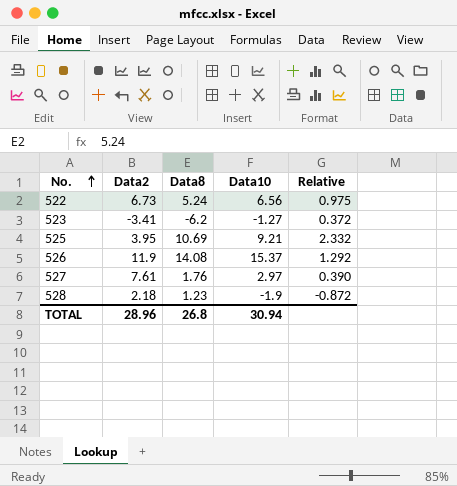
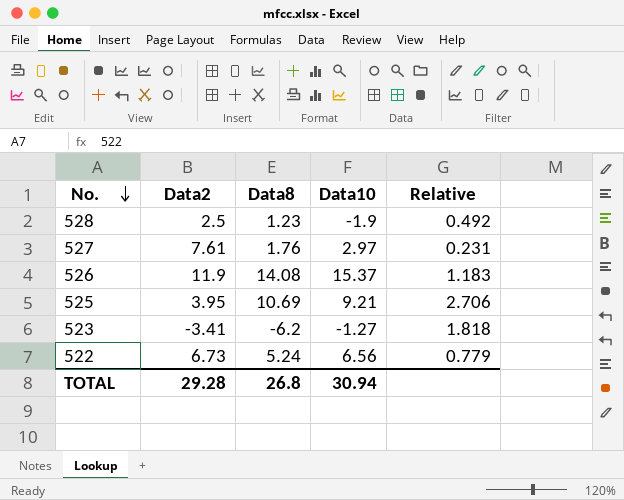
row order: No. ascending -> No. descending
column Relative | formula: [Data10] / [Data2] -> [Data8] / [Data2]
528 | Data2: 2.18 -> 2.5
TOTAL | Data2: 28.96 -> 29.28

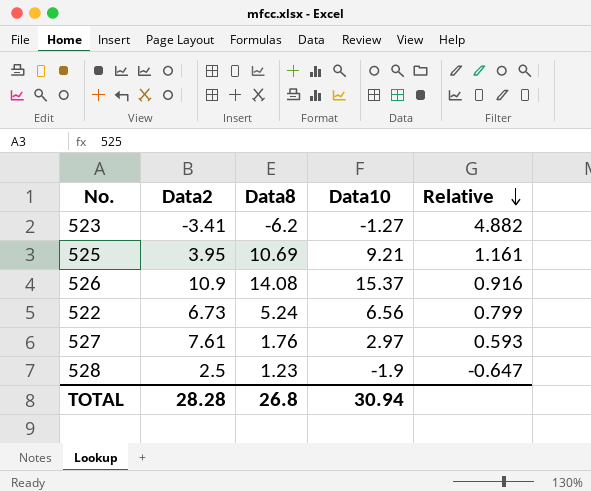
row order: No. descending -> Relative descending
column Relative | formula: [Data8] / [Data2] -> [Data8] / [Data10]
526 | Data2: 11.9 -> 10.9
TOTAL | Data2: 29.28 -> 28.28

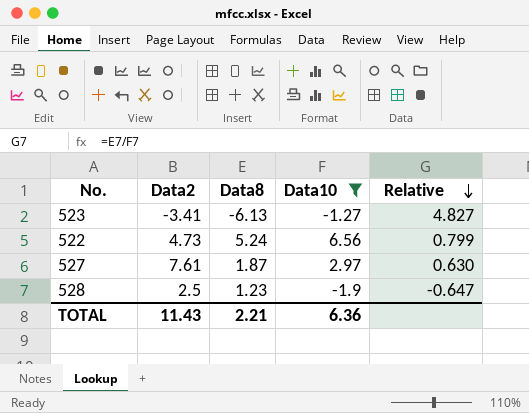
filter: none -> Data10 <= 6.56
523 | Data8: -6.2 -> -6.13
523 | Relative: 4.882 -> 4.827
522 | Data2: 6.73 -> 4.73
527 | Data8: 1.76 -> 1.87
527 | Relative: 0.593 -> 0.630
TOTAL | Data2: 28.28 -> 11.43
TOTAL | Data8: 26.8 -> 2.21
TOTAL | Data10: 30.94 -> 6.36

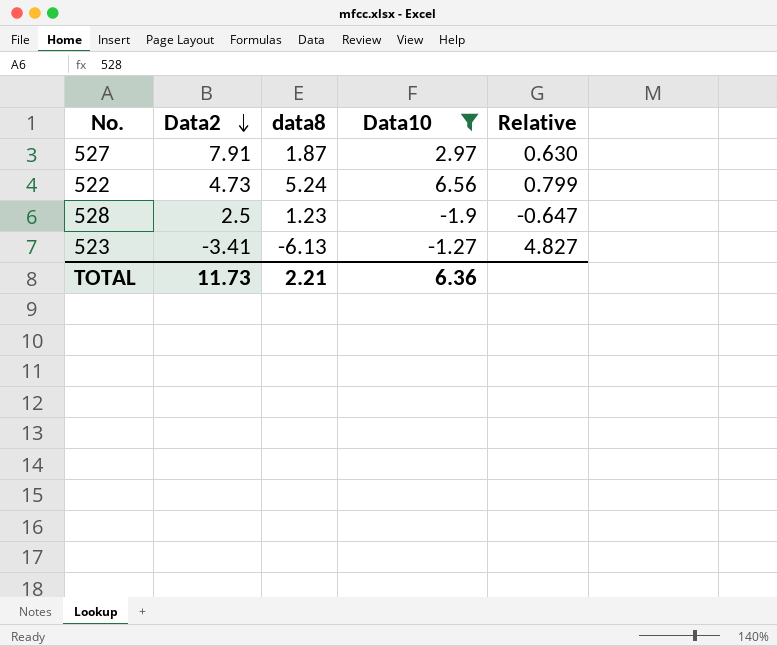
row order: Relative descending -> Data2 descending
column name: Data8 -> data8
527 | Data2: 7.61 -> 7.91
TOTAL | Data2: 11.43 -> 11.73

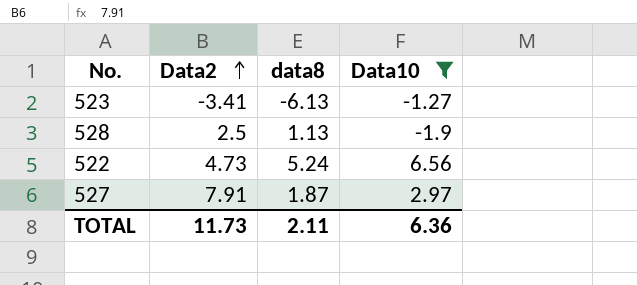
row order: Data2 descending -> Data2 ascending
column Relative | formula: [data8] / [Data10] -> none
528 | data8: 1.23 -> 1.13
TOTAL | data8: 2.21 -> 2.11

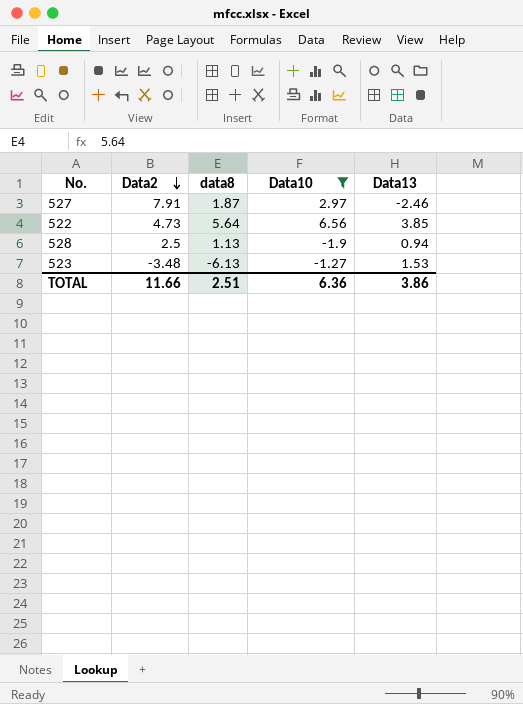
row order: Data2 ascending -> Data2 descending
column Data13 | position: none -> 5
522 | data8: 5.24 -> 5.64
523 | Data2: -3.41 -> -3.48
TOTAL | Data2: 11.73 -> 11.66
TOTAL | data8: 2.11 -> 2.51

